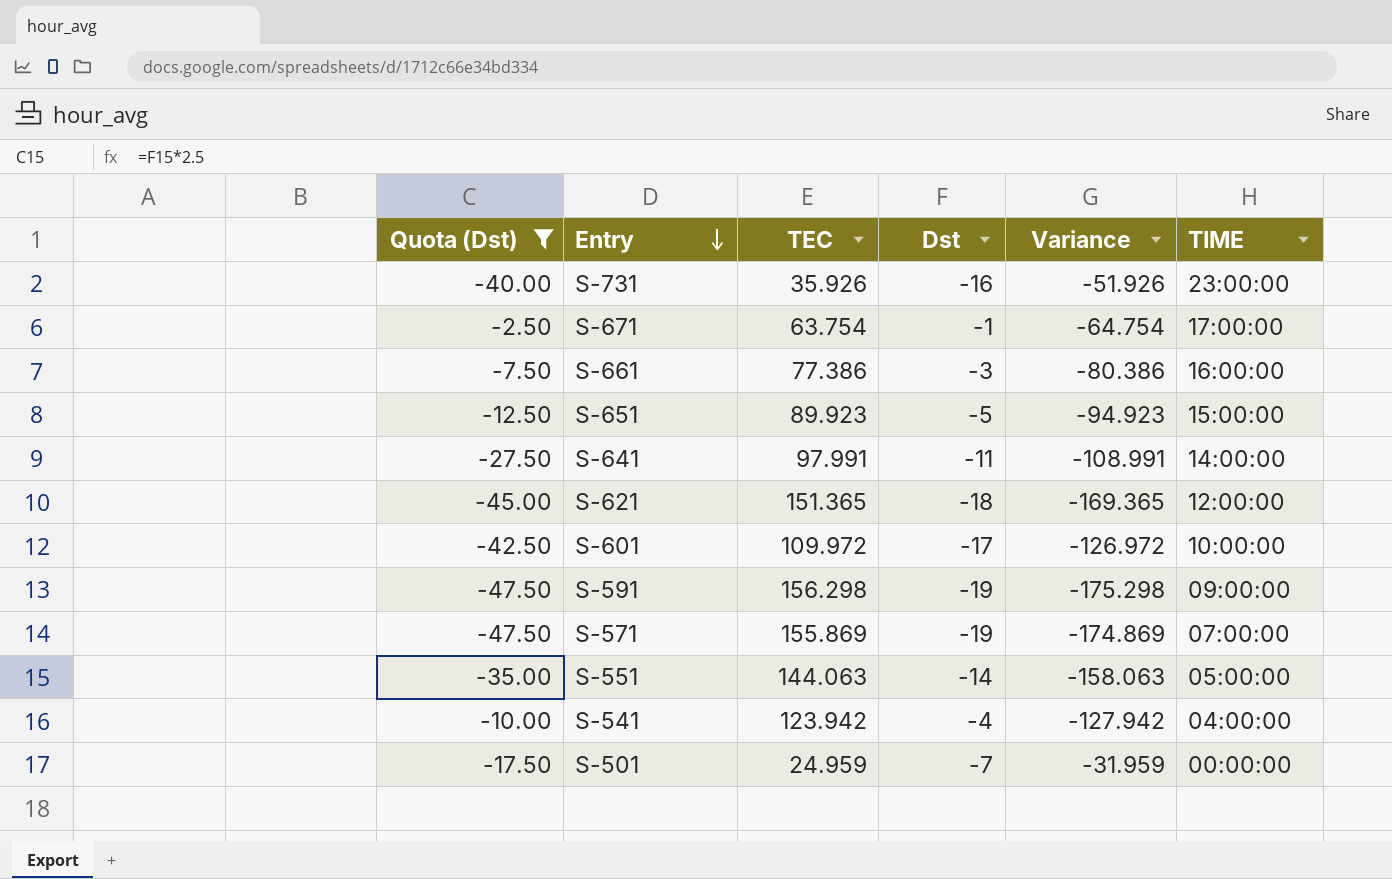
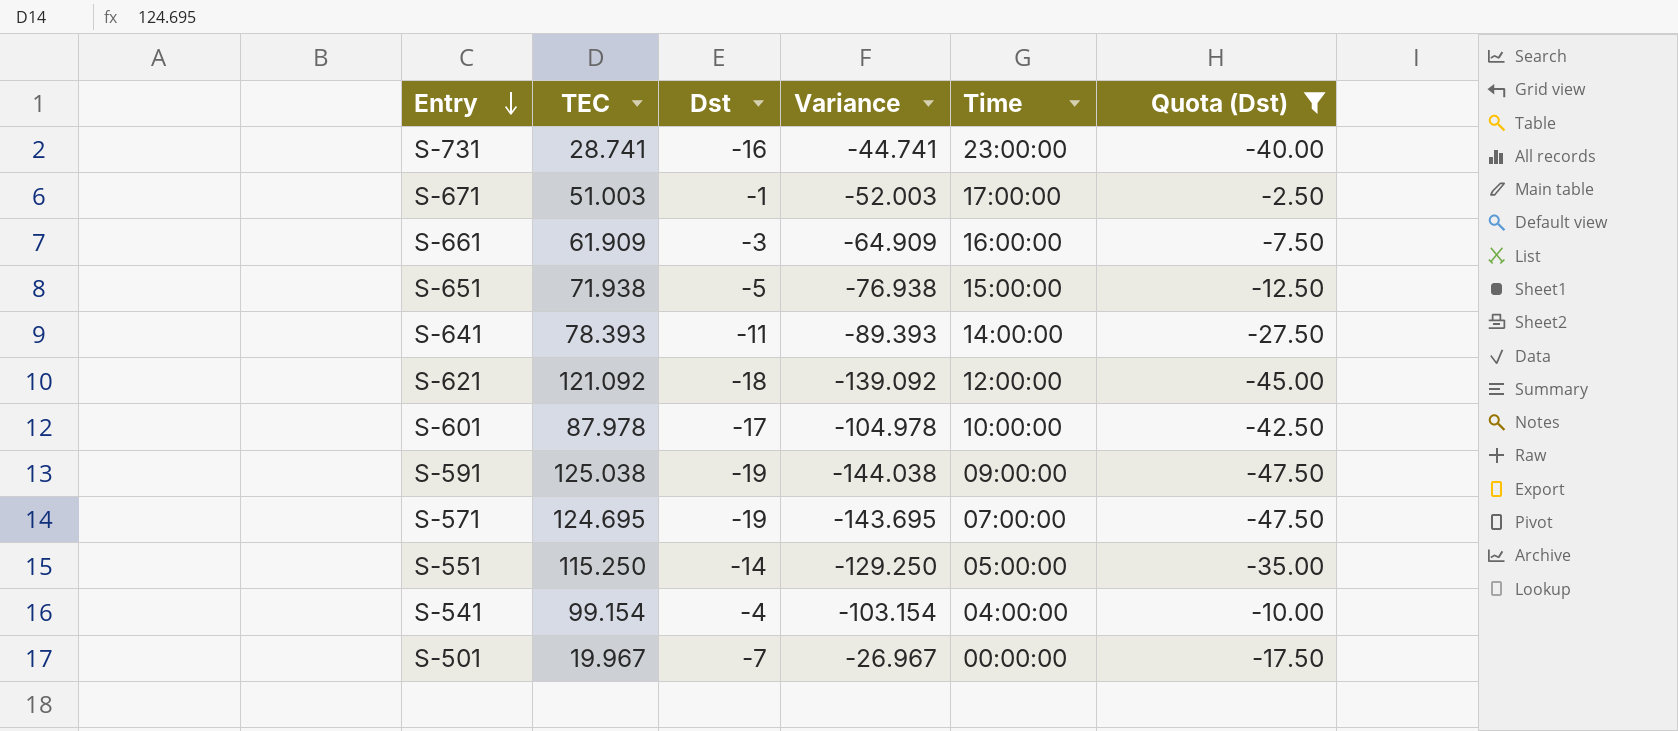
column name: TIME -> Time
column Quota (Dst) | position: 1 -> 6
S-731 | TEC: 35.926 -> 28.741
S-731 | Variance: -51.926 -> -44.741
S-671 | TEC: 63.754 -> 51.003
S-671 | Variance: -64.754 -> -52.003
S-661 | TEC: 77.386 -> 61.909
S-661 | Variance: -80.386 -> -64.909
S-651 | TEC: 89.923 -> 71.938
S-651 | Variance: -94.923 -> -76.938
S-641 | TEC: 97.991 -> 78.393
S-641 | Variance: -108.991 -> -89.393
S-621 | TEC: 151.365 -> 121.092
S-621 | Variance: -169.365 -> -139.092
S-601 | TEC: 109.972 -> 87.978
S-601 | Variance: -126.972 -> -104.978
S-591 | TEC: 156.298 -> 125.038
S-591 | Variance: -175.298 -> -144.038
S-571 | TEC: 155.869 -> 124.695
S-571 | Variance: -174.869 -> -143.695
S-551 | TEC: 144.063 -> 115.250
S-551 | Variance: -158.063 -> -129.250
S-541 | TEC: 123.942 -> 99.154
S-541 | Variance: -127.942 -> -103.154
S-501 | TEC: 24.959 -> 19.967
S-501 | Variance: -31.959 -> -26.967

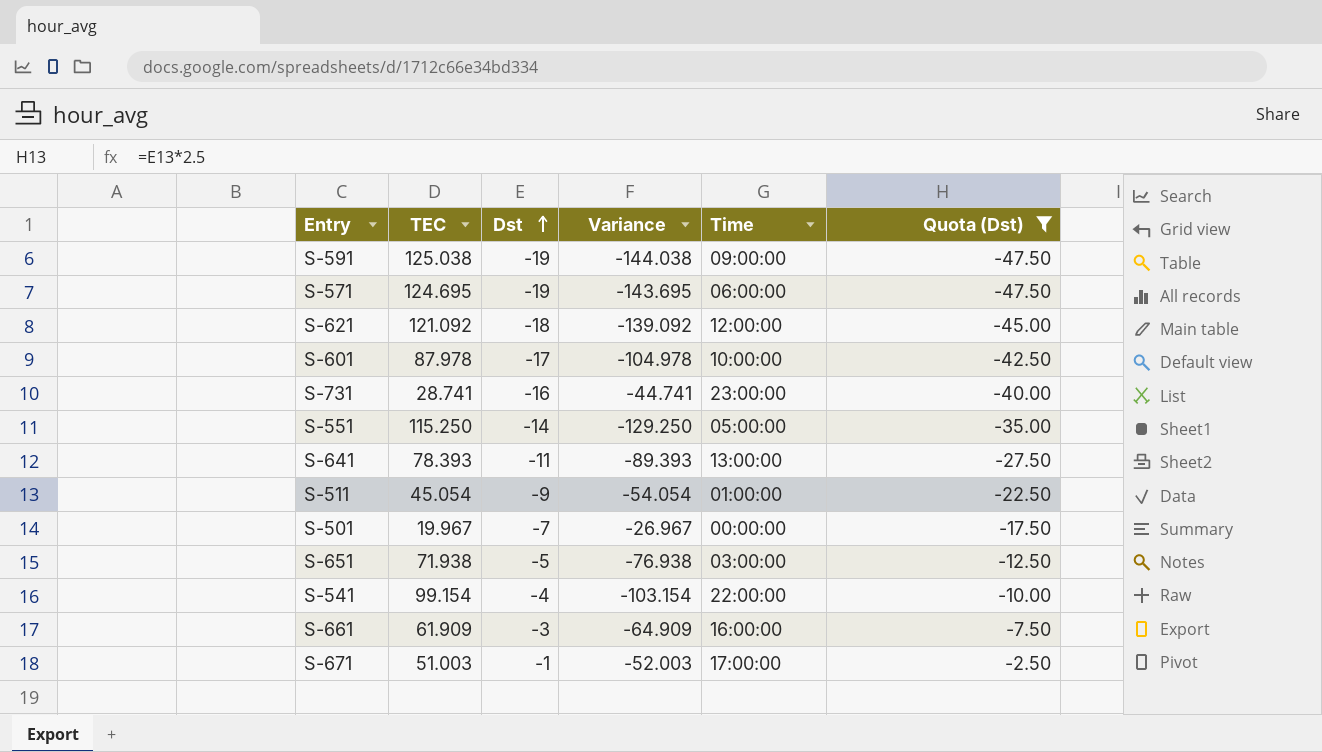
row order: Entry descending -> Dst ascending
S-571 | Time: 07:00:00 -> 06:00:00
S-641 | Time: 14:00:00 -> 13:00:00
row S-511: none -> 45.054 | -9 | -54.054 | 01:00:00 | -22.50
S-651 | Time: 15:00:00 -> 03:00:00
S-541 | Time: 04:00:00 -> 22:00:00

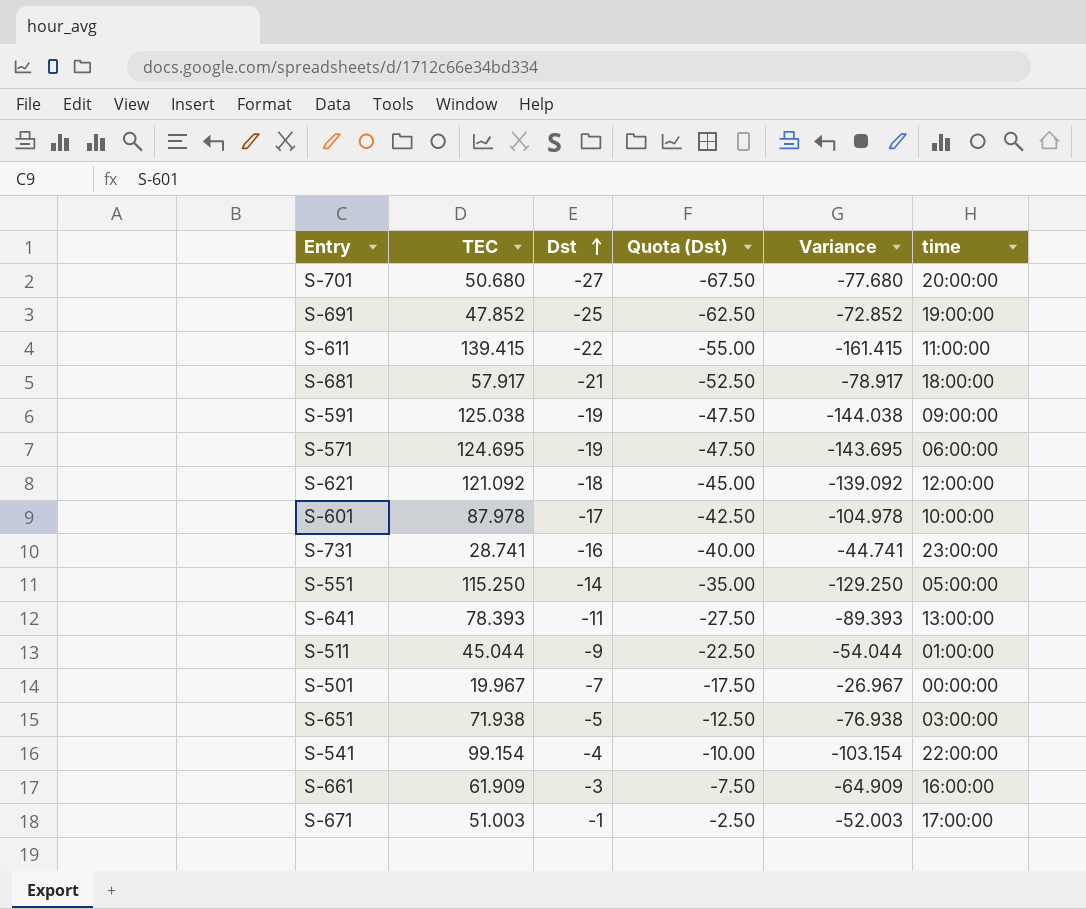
filter: Quota (Dst) >= -47.50 -> none
column Quota (Dst) | position: 6 -> 4
column name: Time -> time
S-511 | TEC: 45.054 -> 45.044
S-511 | Variance: -54.054 -> -54.044

